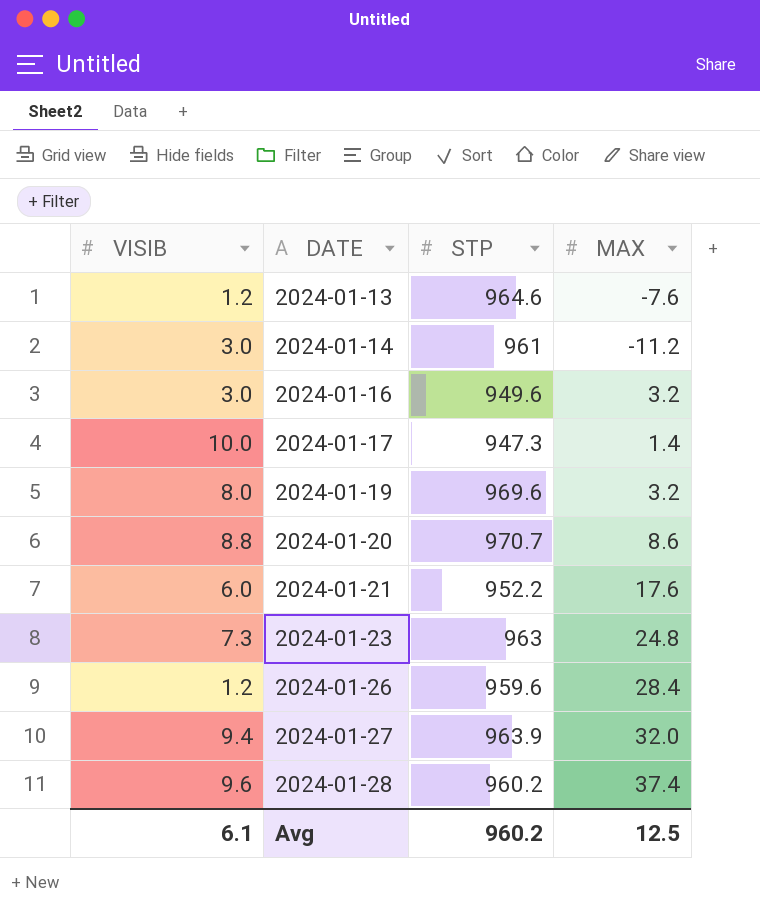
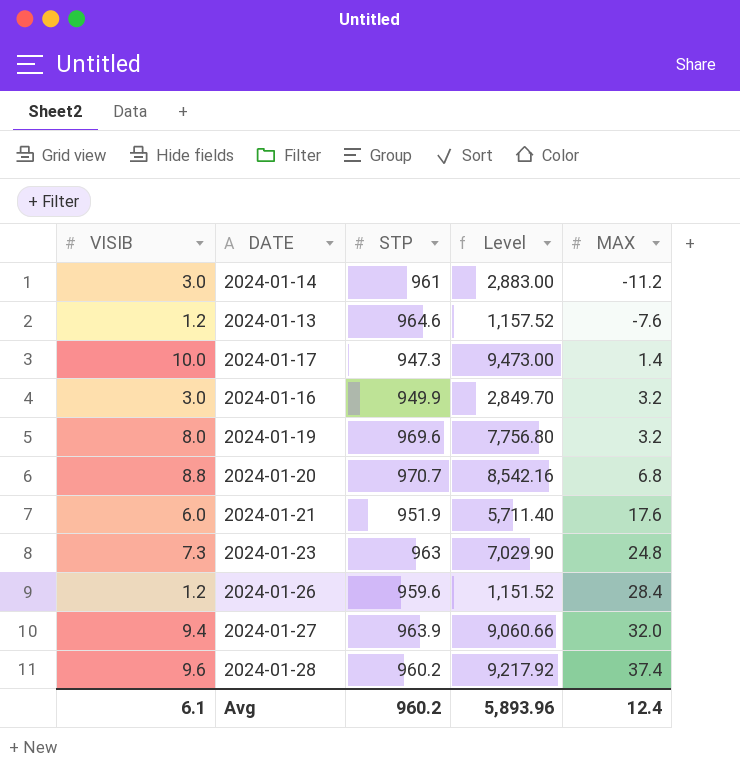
row order: DATE ascending -> MAX ascending
column Level | formula: none -> [VISIB] * [STP]
2024-01-16 | STP: 949.6 -> 949.9
2024-01-20 | MAX: 8.6 -> 6.8
2024-01-21 | STP: 952.2 -> 951.9
Avg | MAX: 12.5 -> 12.4

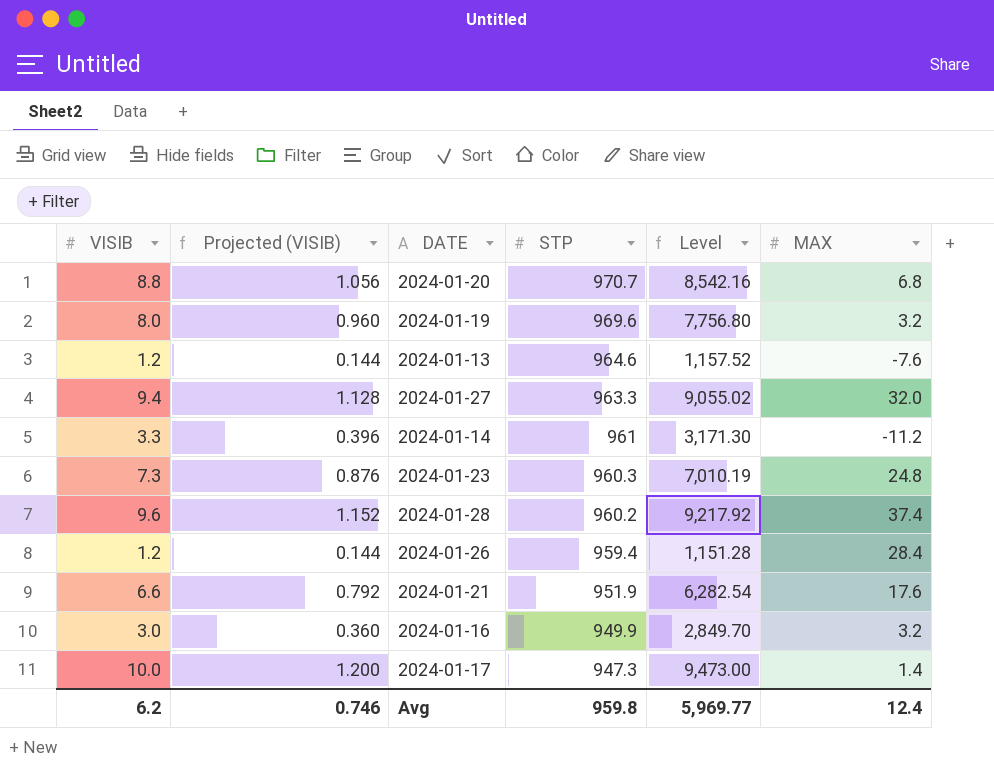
row order: MAX ascending -> STP descending
column Projected (VISIB) | formula: none -> [VISIB] * 0.12
2024-01-27 | STP: 963.9 -> 963.3
2024-01-27 | Level: 9,060.66 -> 9,055.02
2024-01-14 | VISIB: 3.0 -> 3.3
2024-01-14 | Level: 2,883.00 -> 3,171.30
2024-01-23 | STP: 963 -> 960.3
2024-01-23 | Level: 7,029.90 -> 7,010.19
2024-01-26 | STP: 959.6 -> 959.4
2024-01-26 | Level: 1,151.52 -> 1,151.28
2024-01-21 | VISIB: 6.0 -> 6.6
2024-01-21 | Level: 5,711.40 -> 6,282.54
Avg | VISIB: 6.1 -> 6.2
Avg | STP: 960.2 -> 959.8
Avg | Level: 5,893.96 -> 5,969.77

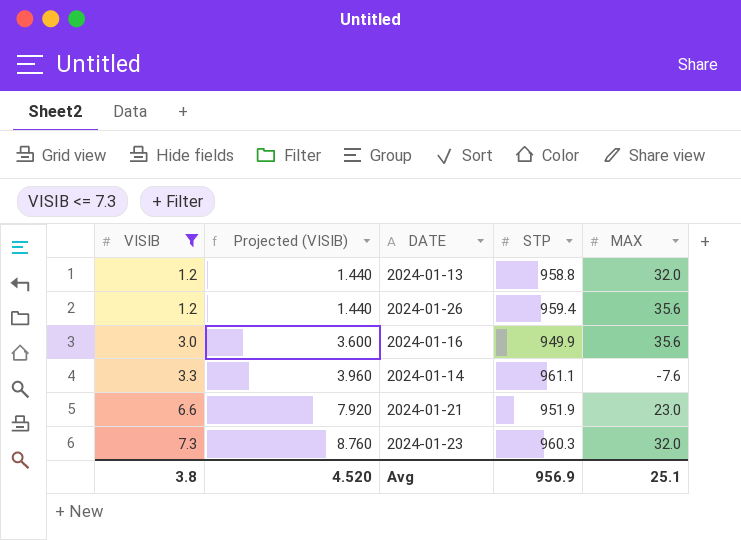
filter: none -> VISIB <= 7.3
row order: STP descending -> VISIB ascending
column Level | formula: [VISIB] * [STP] -> none
column Projected (VISIB) | formula: [VISIB] * 0.12 -> [VISIB] * 1.2
2024-01-13 | STP: 964.6 -> 958.8
2024-01-13 | MAX: -7.6 -> 32.0
2024-01-26 | MAX: 28.4 -> 35.6
2024-01-16 | MAX: 3.2 -> 35.6
2024-01-14 | STP: 961 -> 961.1
2024-01-14 | MAX: -11.2 -> -7.6
2024-01-21 | MAX: 17.6 -> 23.0
2024-01-23 | MAX: 24.8 -> 32.0
Avg | VISIB: 6.2 -> 3.8
Avg | Projected (VISIB): 0.746 -> 4.520
Avg | STP: 959.8 -> 956.9
Avg | MAX: 12.4 -> 25.1

